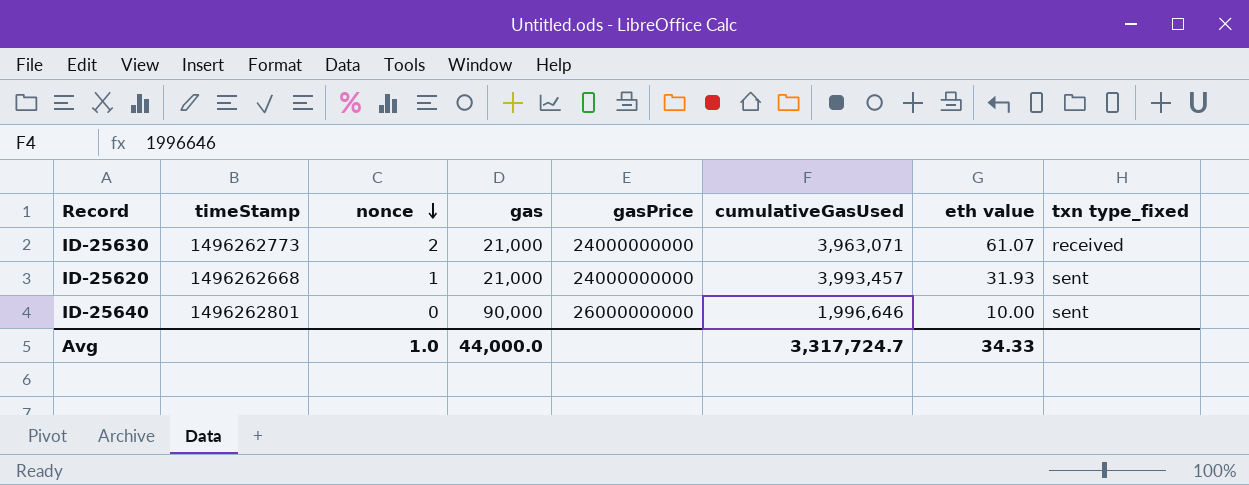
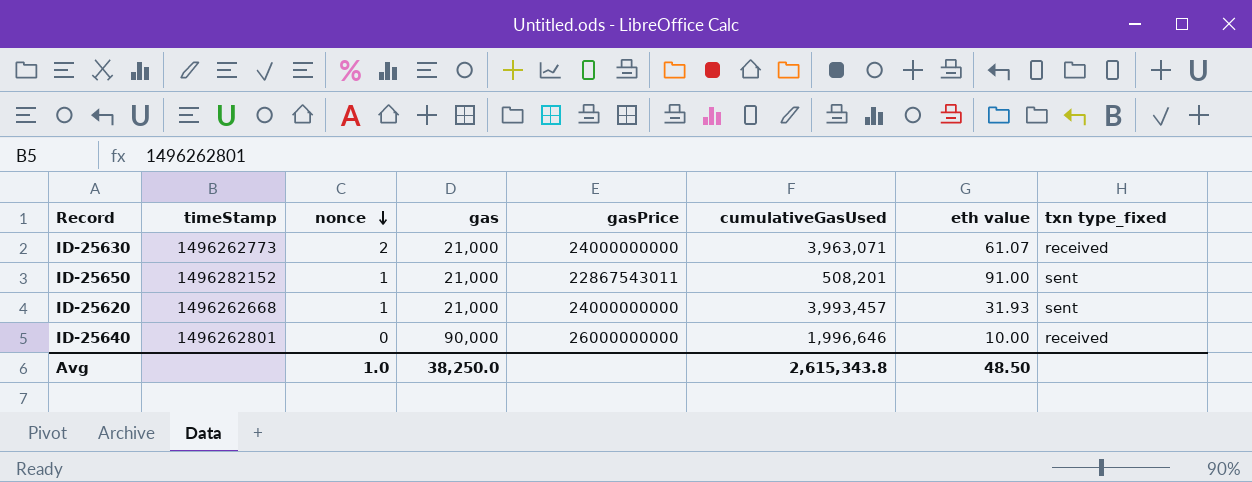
row ID-25650: none -> 1496282152 | 1 | 21,000 | 22867543011 | 508,201 | 91.00 | sent
ID-25640 | txn type_fixed: sent -> received
Avg | gas: 44,000.0 -> 38,250.0
Avg | cumulativeGasUsed: 3,317,724.7 -> 2,615,343.8
Avg | eth value: 34.33 -> 48.50

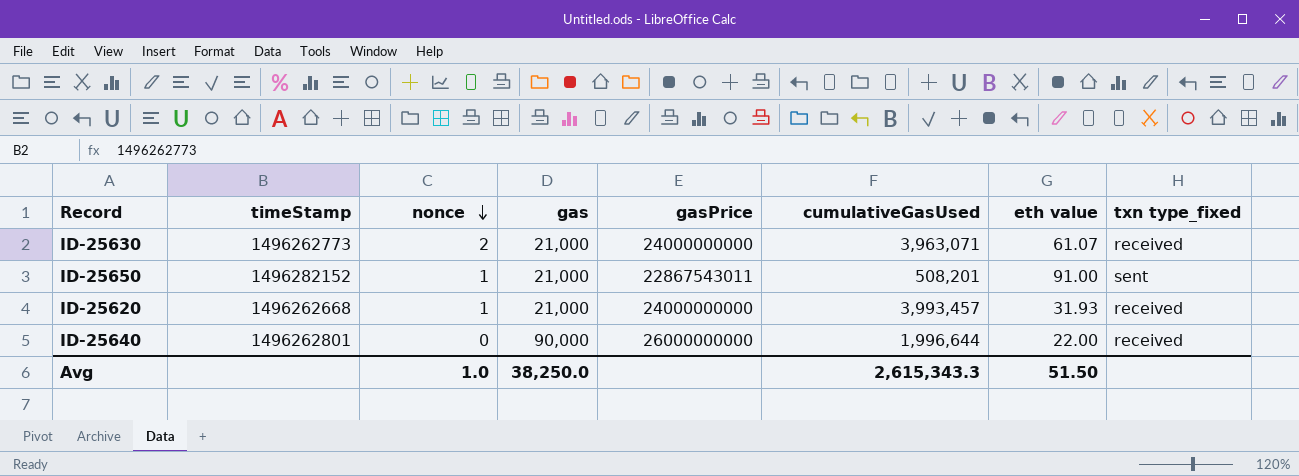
ID-25620 | txn type_fixed: sent -> received
ID-25640 | cumulativeGasUsed: 1,996,646 -> 1,996,644
ID-25640 | eth value: 10.00 -> 22.00
Avg | cumulativeGasUsed: 2,615,343.8 -> 2,615,343.3
Avg | eth value: 48.50 -> 51.50

